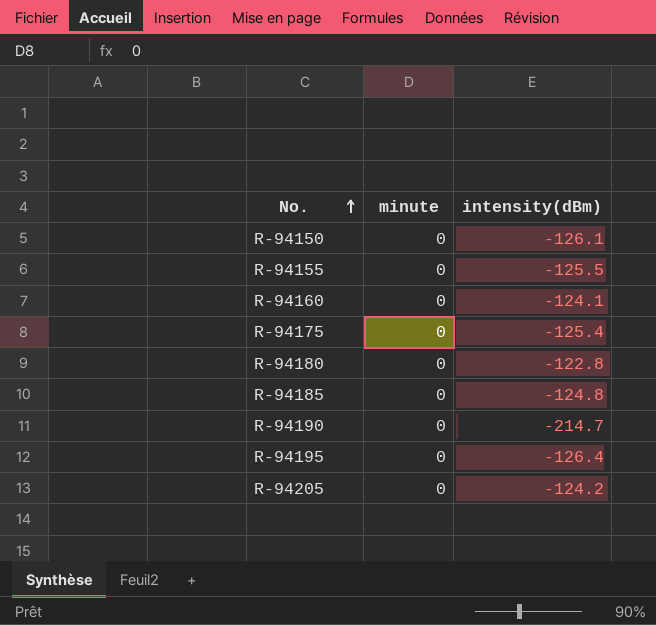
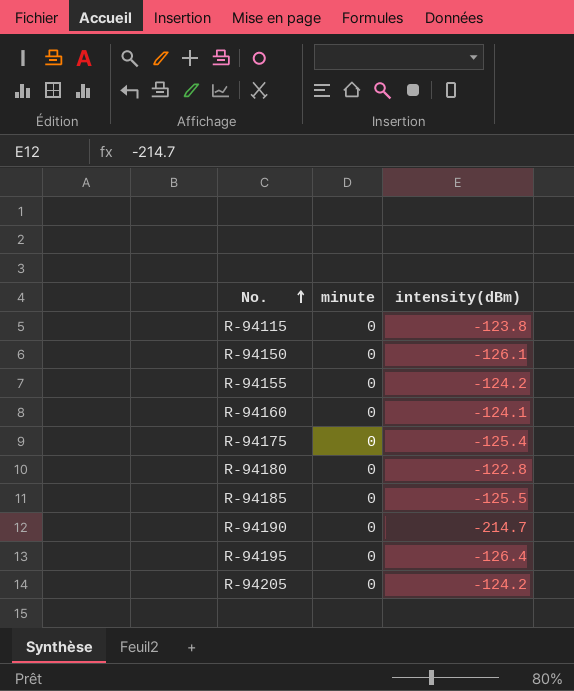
row R-94115: none -> 0 | -123.8
R-94155 | intensity(dBm): -125.5 -> -124.2
R-94185 | intensity(dBm): -124.8 -> -125.5

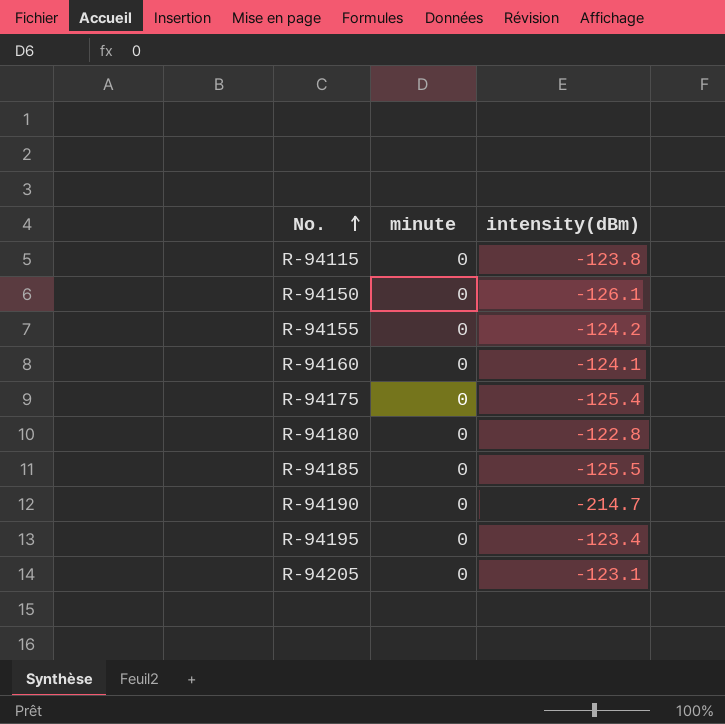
R-94195 | intensity(dBm): -126.4 -> -123.4
R-94205 | intensity(dBm): -124.2 -> -123.1

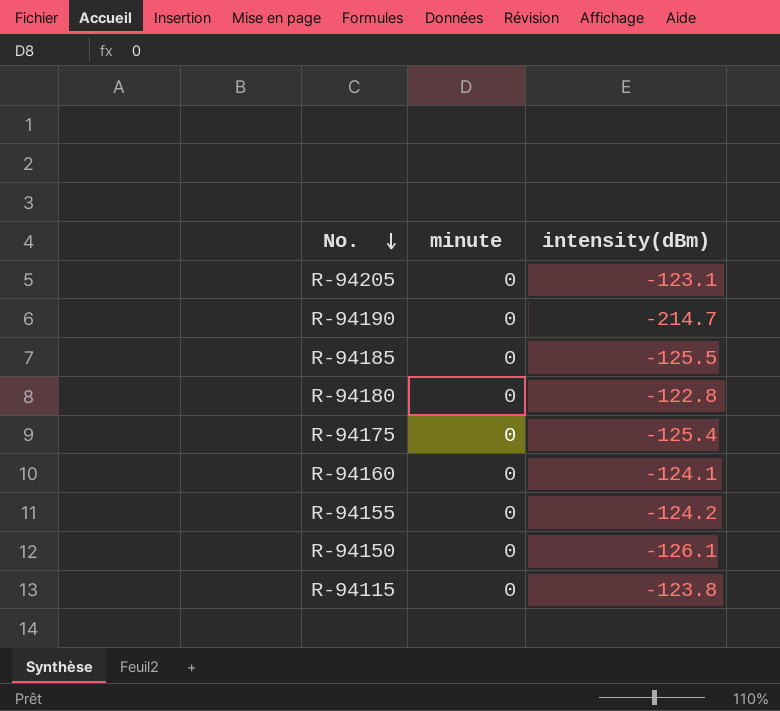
row order: No. ascending -> No. descending
row R-94195: 0 | -123.4 -> none

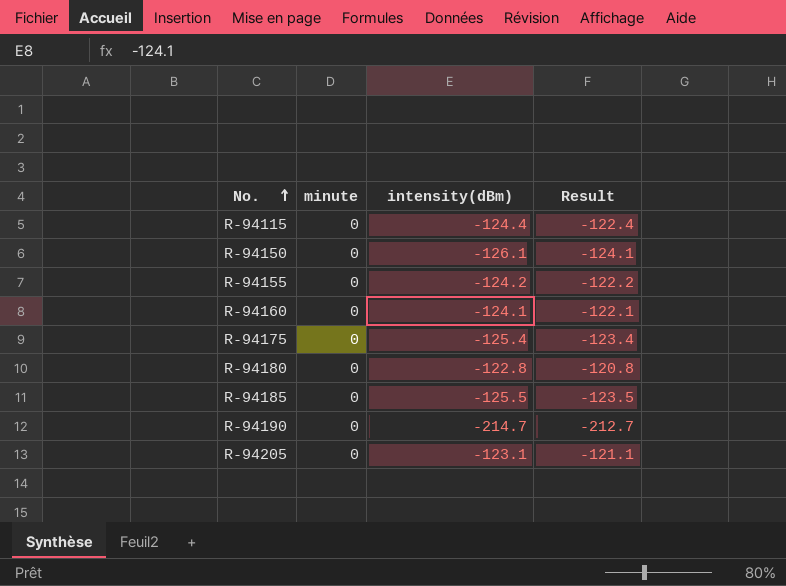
row order: No. descending -> No. ascending
column Result | formula: none -> [intensity(dBm)] + 2
R-94115 | intensity(dBm): -123.8 -> -124.4

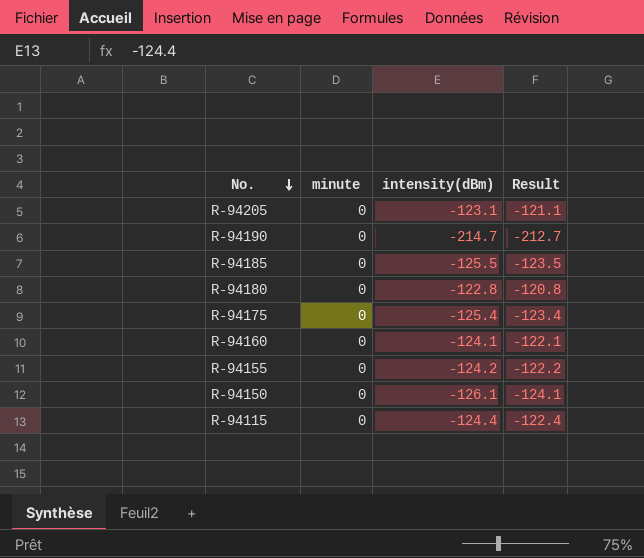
row order: No. ascending -> No. descending

